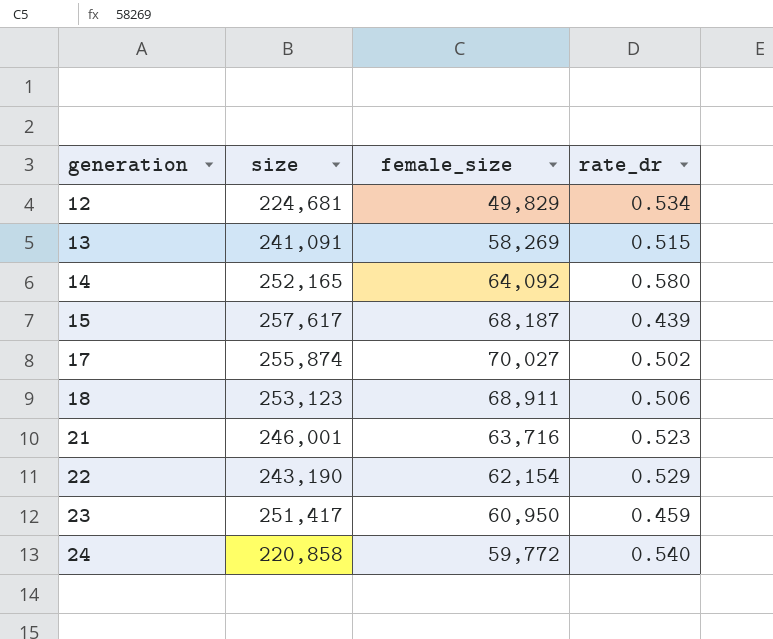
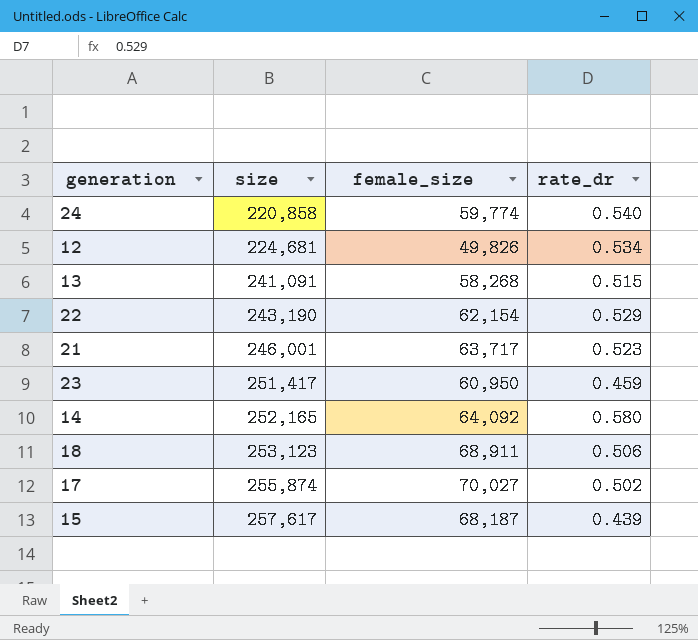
row order: generation ascending -> size ascending
24 | female_size: 59,772 -> 59,774
12 | female_size: 49,829 -> 49,826
13 | female_size: 58,269 -> 58,268
21 | female_size: 63,716 -> 63,717

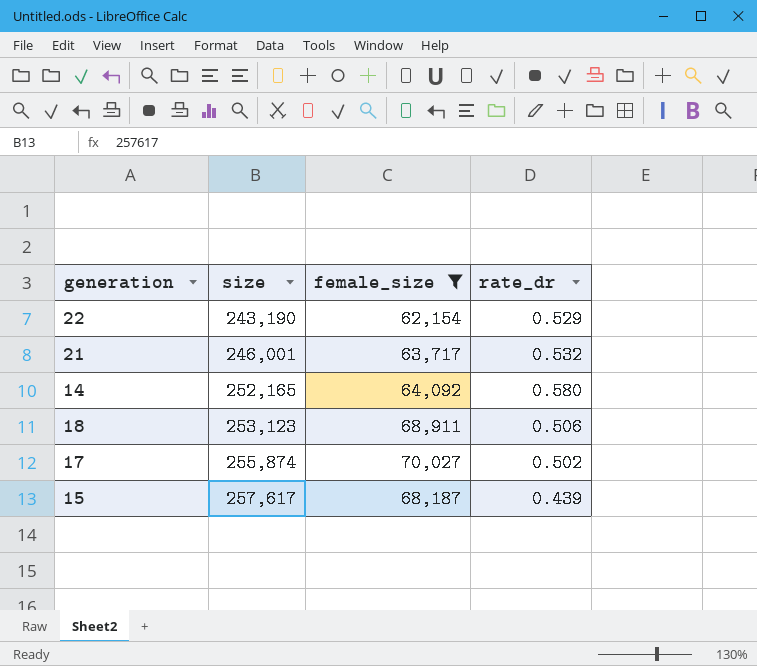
filter: none -> female_size >= 62,154
21 | rate_dr: 0.523 -> 0.532

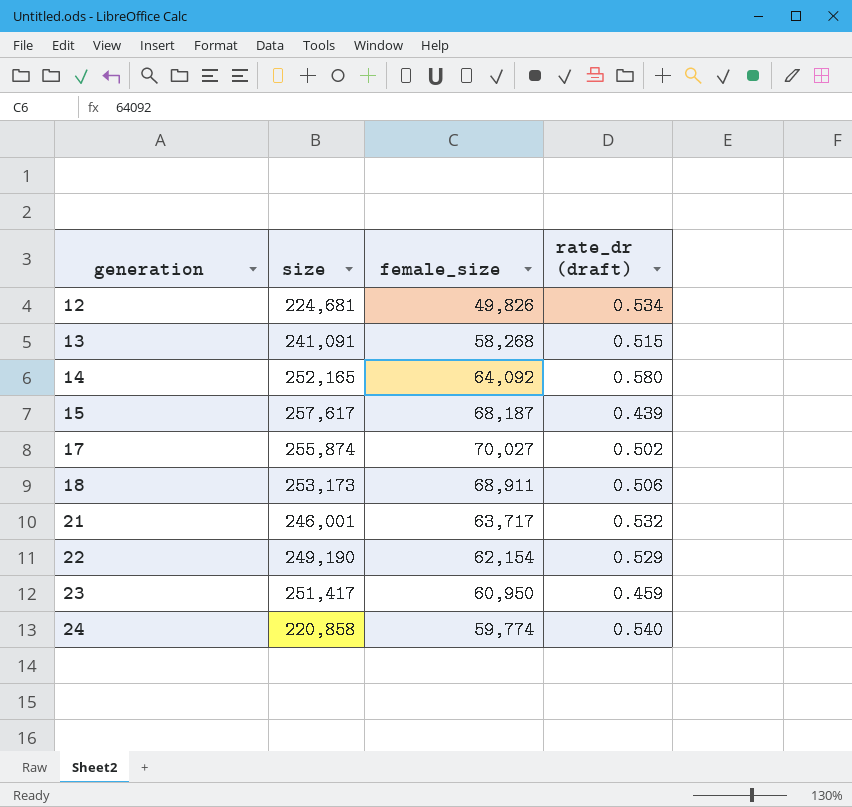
filter: female_size >= 62,154 -> none
row order: size ascending -> generation ascending
column name: rate_dr -> rate_dr (draft)
18 | size: 253,123 -> 253,173
22 | size: 243,190 -> 249,190

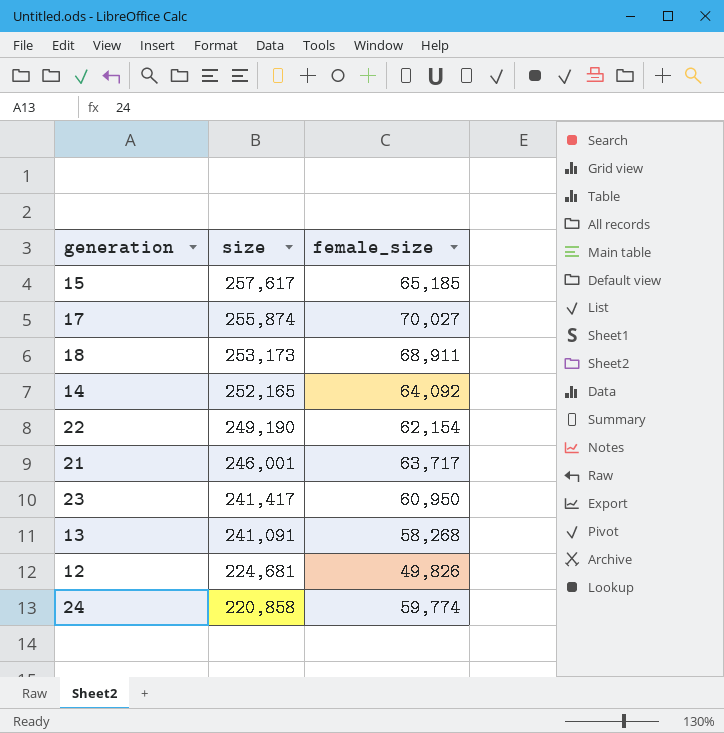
row order: generation ascending -> size descending
column rate_dr (draft) | position: 4 -> none
15 | female_size: 68,187 -> 65,185
23 | size: 251,417 -> 241,417

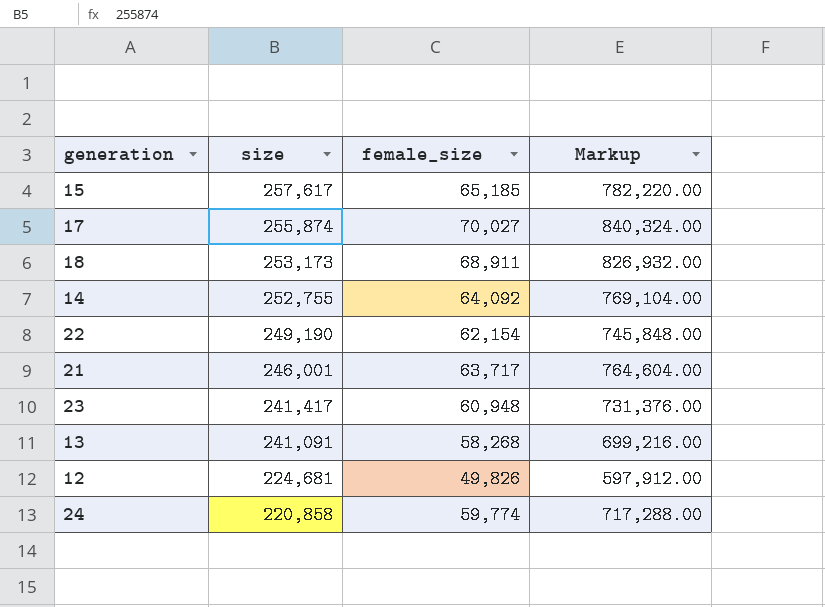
column Markup | formula: none -> [female_size] * 12
14 | size: 252,165 -> 252,755
23 | female_size: 60,950 -> 60,948

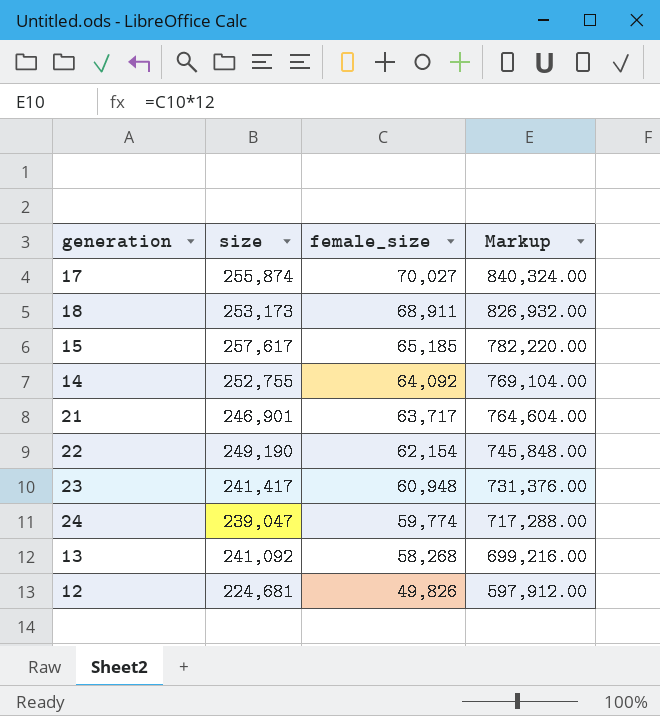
row order: size descending -> female_size descending
21 | size: 246,001 -> 246,901
24 | size: 220,858 -> 239,047
13 | size: 241,091 -> 241,092

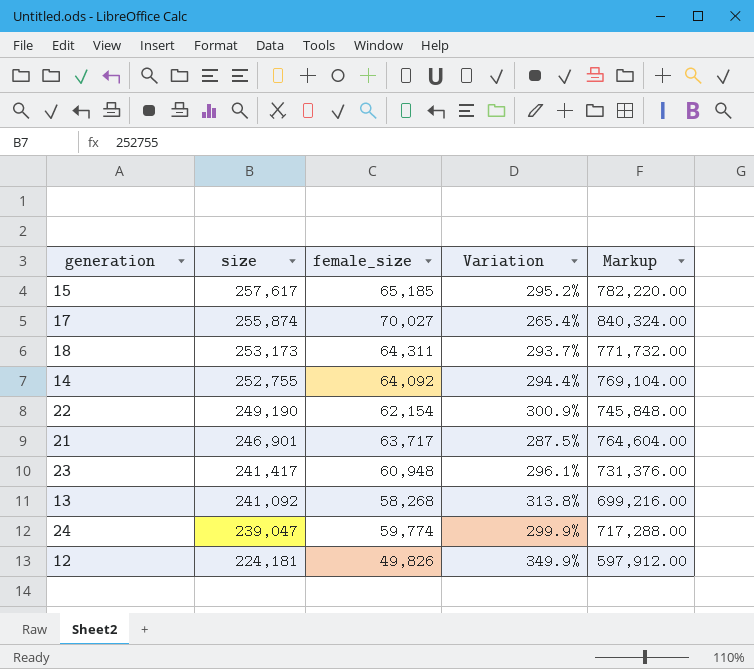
row order: female_size descending -> size descending
column Variation | formula: none -> ([size] - [female_size]) / [female_size]
18 | female_size: 68,911 -> 64,311
18 | Markup: 826,932.00 -> 771,732.00
12 | size: 224,681 -> 224,181

